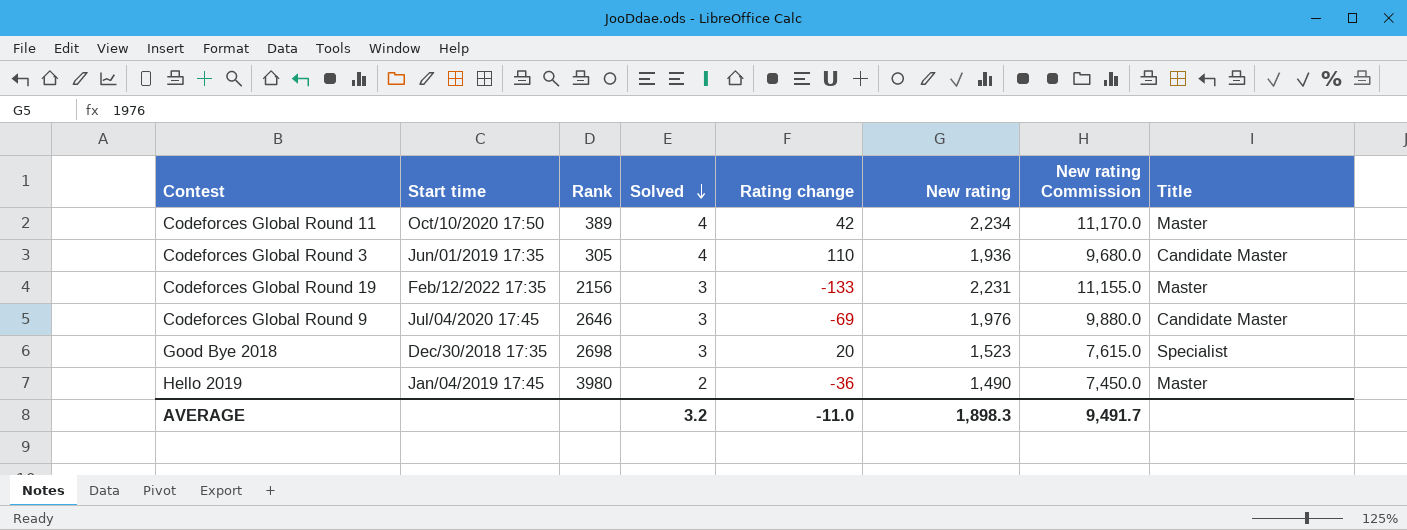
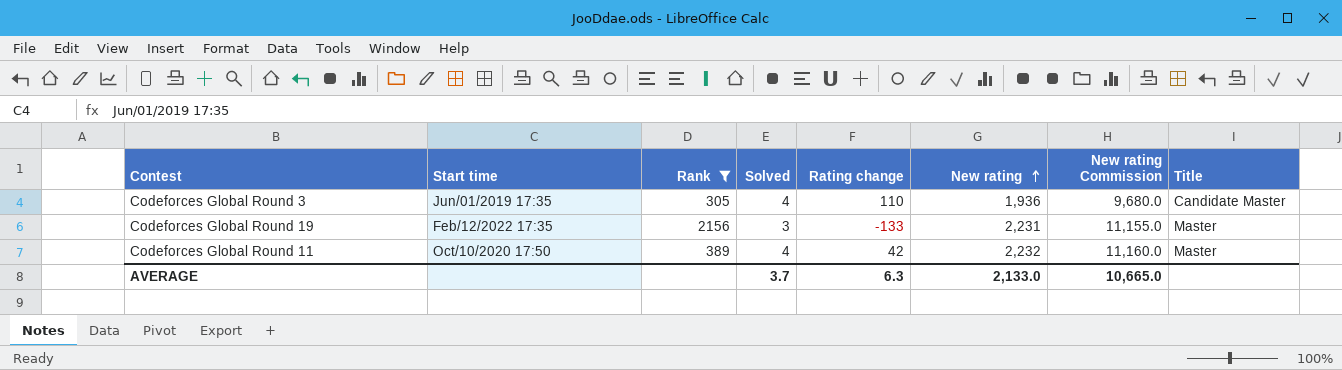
filter: none -> Rank <= 2156
row order: Solved descending -> New rating ascending
Codeforces Global Round 11 | New rating: 2,234 -> 2,232
Codeforces Global Round 11 | New rating Commission: 11,170.0 -> 11,160.0
AVERAGE | Solved: 3.2 -> 3.7
AVERAGE | Rating change: -11.0 -> 6.3
AVERAGE | New rating: 1,898.3 -> 2,133.0
AVERAGE | New rating Commission: 9,491.7 -> 10,665.0

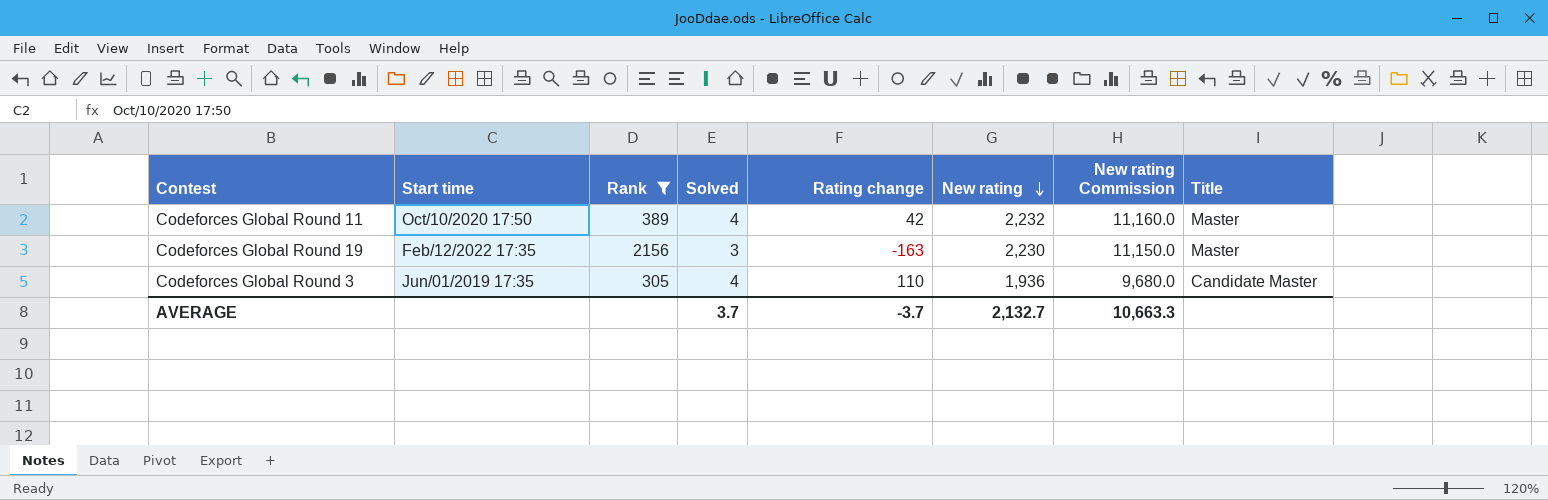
row order: New rating ascending -> New rating descending
Codeforces Global Round 19 | Rating change: -133 -> -163
Codeforces Global Round 19 | New rating: 2,231 -> 2,230
Codeforces Global Round 19 | New rating Commission: 11,155.0 -> 11,150.0
AVERAGE | Rating change: 6.3 -> -3.7
AVERAGE | New rating: 2,133.0 -> 2,132.7
AVERAGE | New rating Commission: 10,665.0 -> 10,663.3

